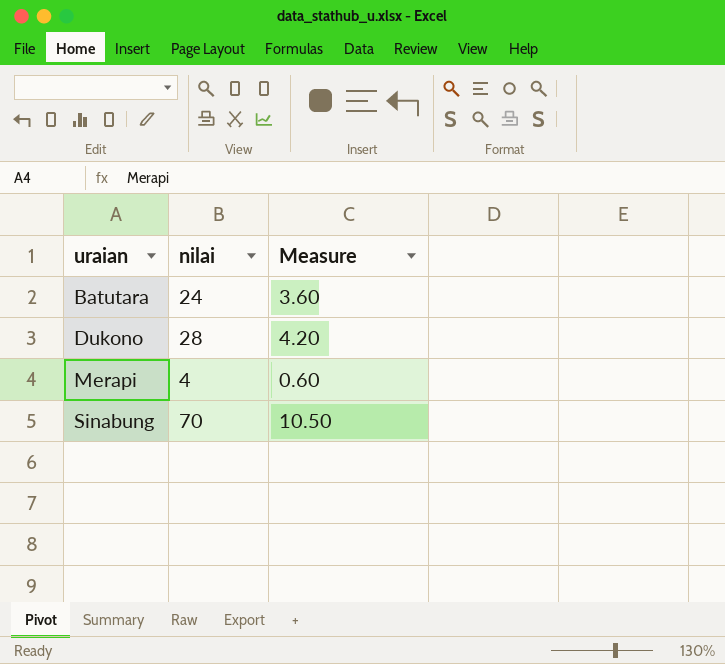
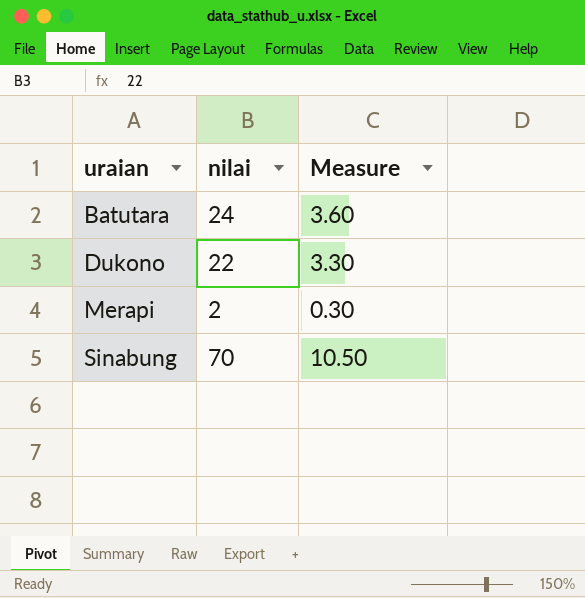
Dukono | nilai: 28 -> 22
Dukono | Measure: 4.20 -> 3.30
Merapi | nilai: 4 -> 2
Merapi | Measure: 0.60 -> 0.30

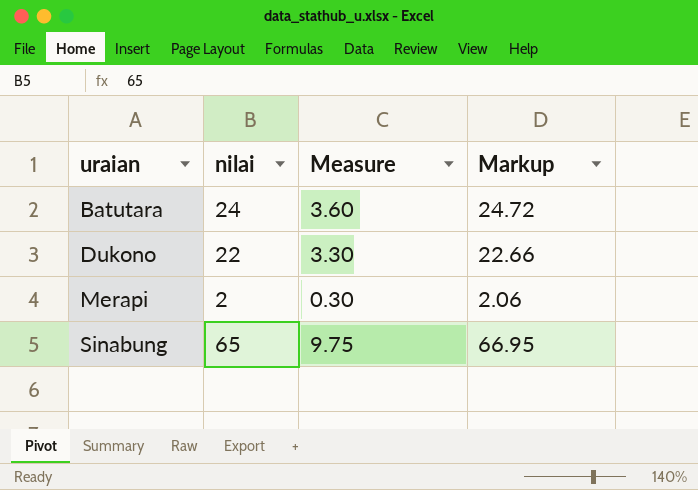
column Markup | formula: none -> [nilai] * 1.03
Sinabung | nilai: 70 -> 65
Sinabung | Measure: 10.50 -> 9.75

